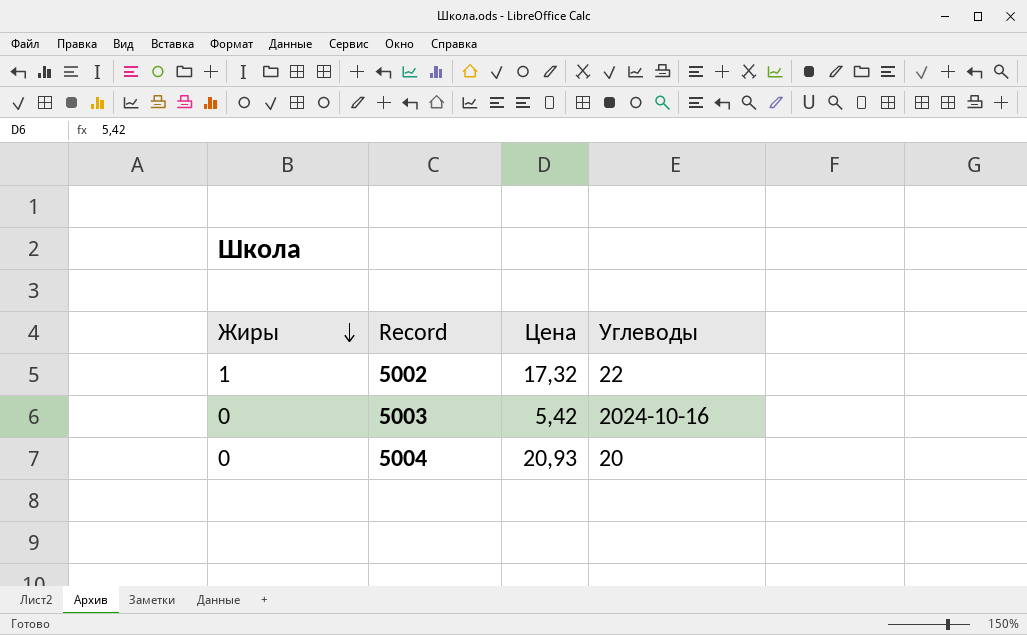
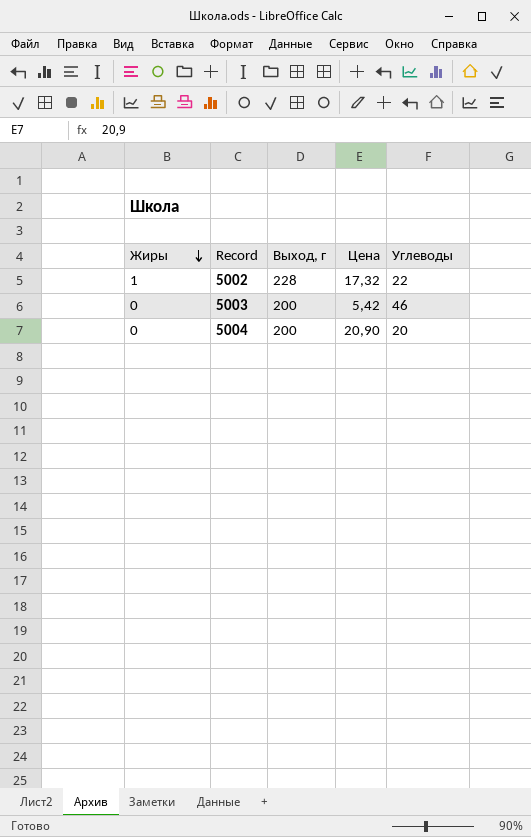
column Выход, г | position: none -> 3
5003 | Углеводы: 2024-10-16 -> 46
5004 | Цена: 20,93 -> 20,90

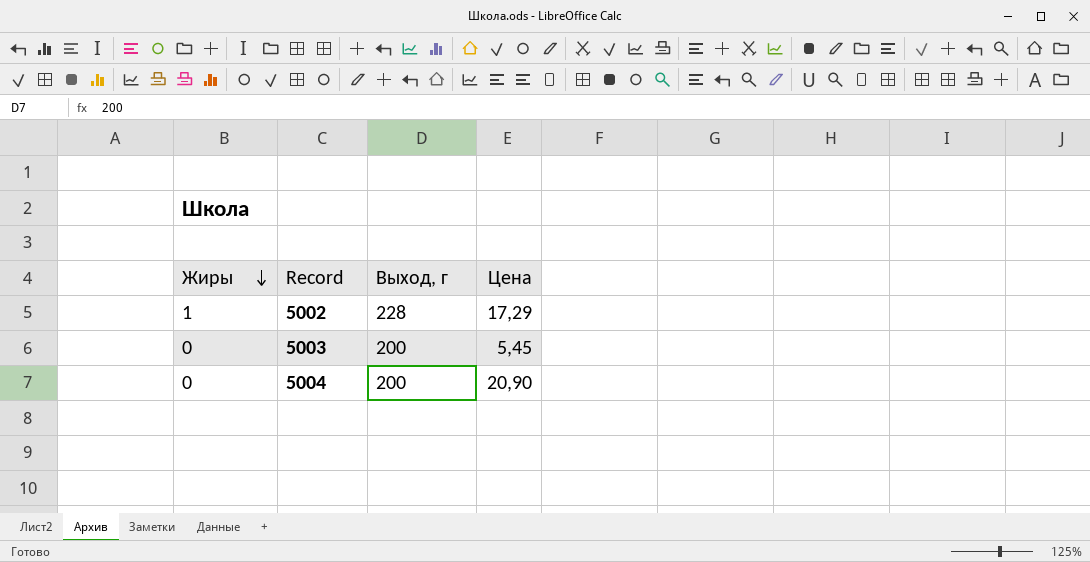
column Углеводы | position: 5 -> none
5002 | Цена: 17,32 -> 17,29
5003 | Цена: 5,42 -> 5,45

